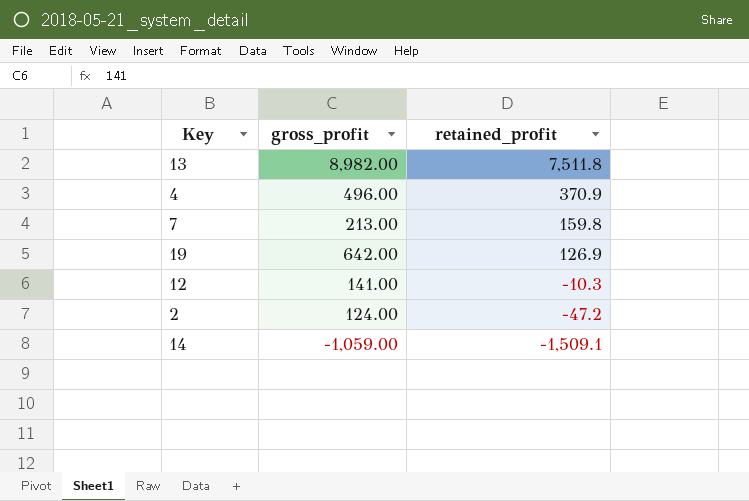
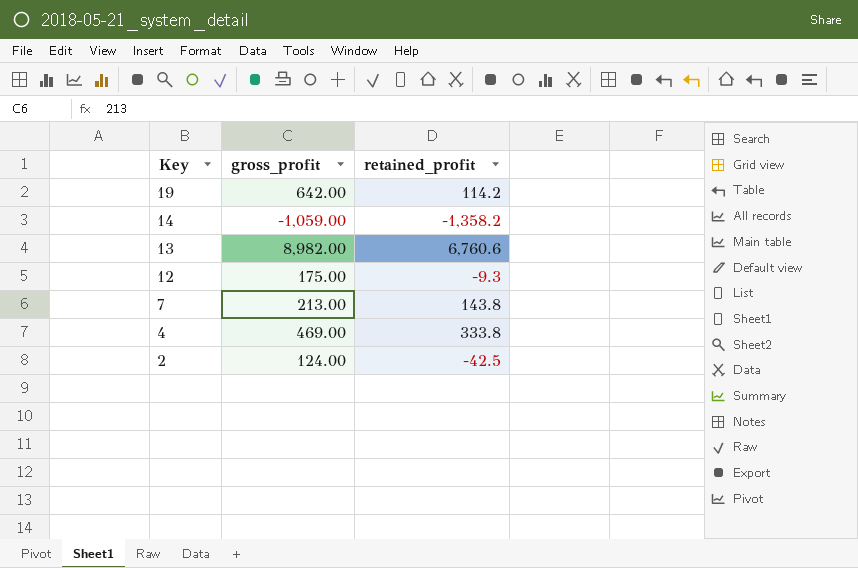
row order: retained_profit descending -> Key descending
19 | retained_profit: 126.9 -> 114.2
14 | retained_profit: -1,509.1 -> -1,358.2
13 | retained_profit: 7,511.8 -> 6,760.6
12 | gross_profit: 141.00 -> 175.00
12 | retained_profit: -10.3 -> -9.3
7 | retained_profit: 159.8 -> 143.8
4 | gross_profit: 496.00 -> 469.00
4 | retained_profit: 370.9 -> 333.8
2 | retained_profit: -47.2 -> -42.5

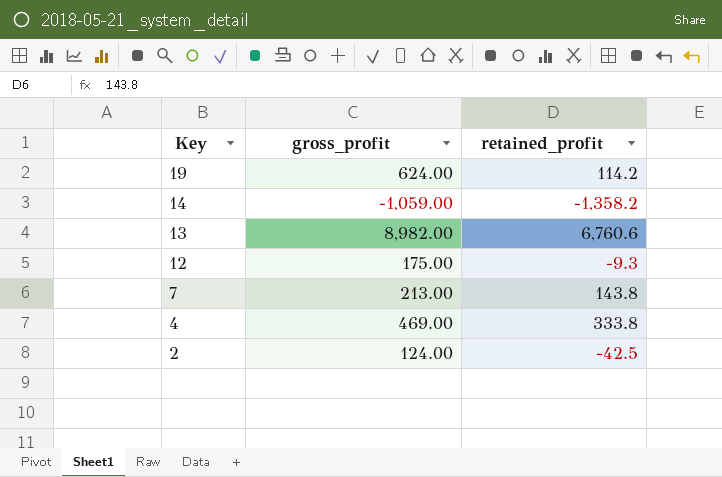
19 | gross_profit: 642.00 -> 624.00

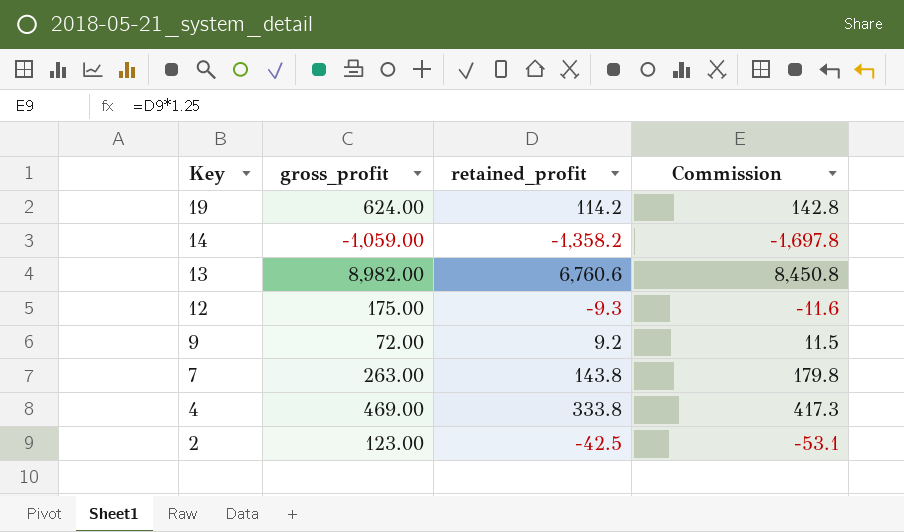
column Commission | formula: none -> [retained_profit] * 1.25
row 9: none -> 72.00 | 9.2 | 11.5
7 | gross_profit: 213.00 -> 263.00
2 | gross_profit: 124.00 -> 123.00

